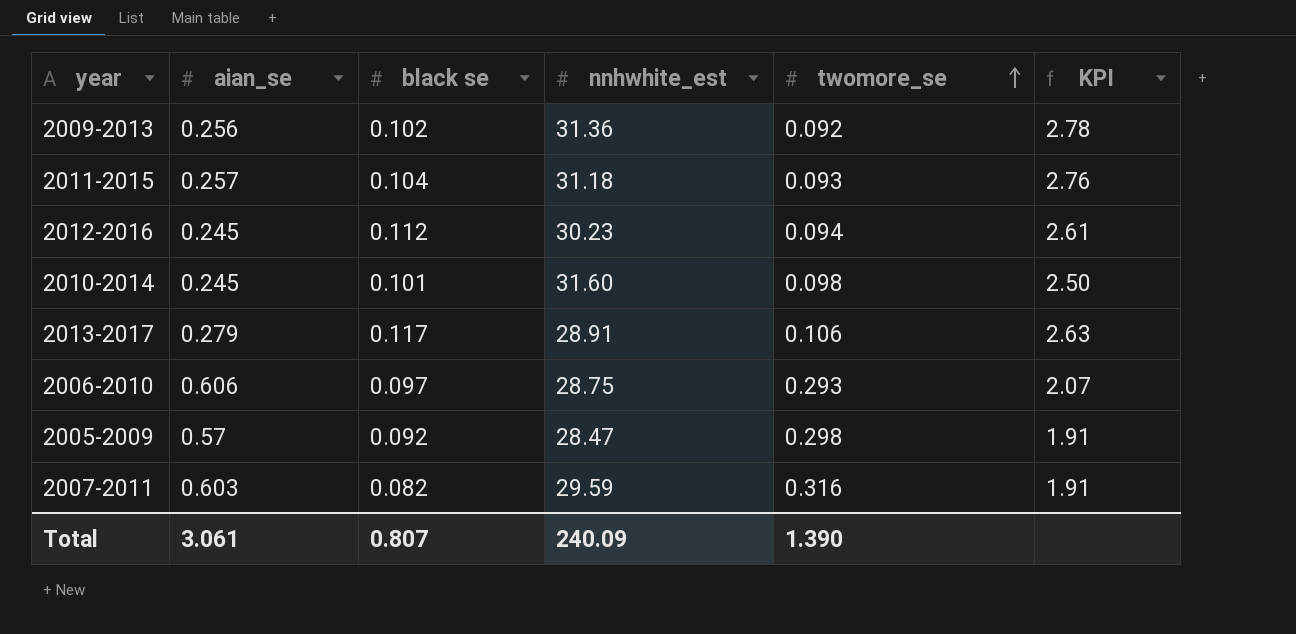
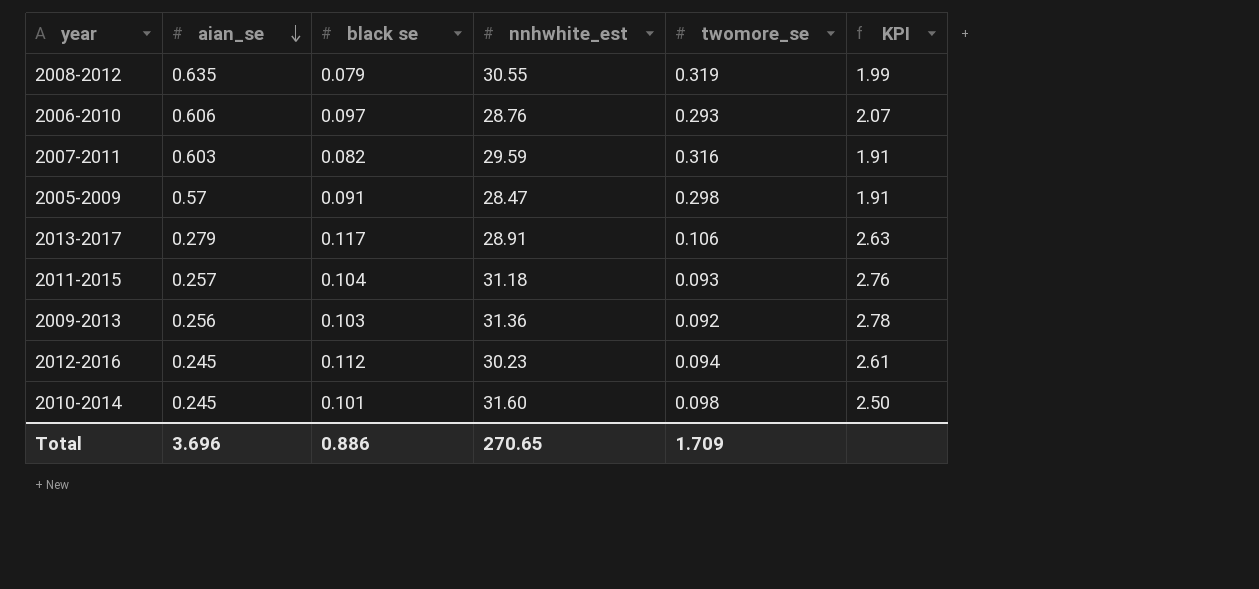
row order: twomore_se ascending -> aian_se descending
row 2008-2012: none -> 0.635 | 0.079 | 30.55 | 0.319 | 1.99
2006-2010 | nnhwhite_est: 28.75 -> 28.76
2005-2009 | black se: 0.092 -> 0.091
2009-2013 | black se: 0.102 -> 0.103
Total | aian_se: 3.061 -> 3.696
Total | black se: 0.807 -> 0.886
Total | nnhwhite_est: 240.09 -> 270.65
Total | twomore_se: 1.390 -> 1.709

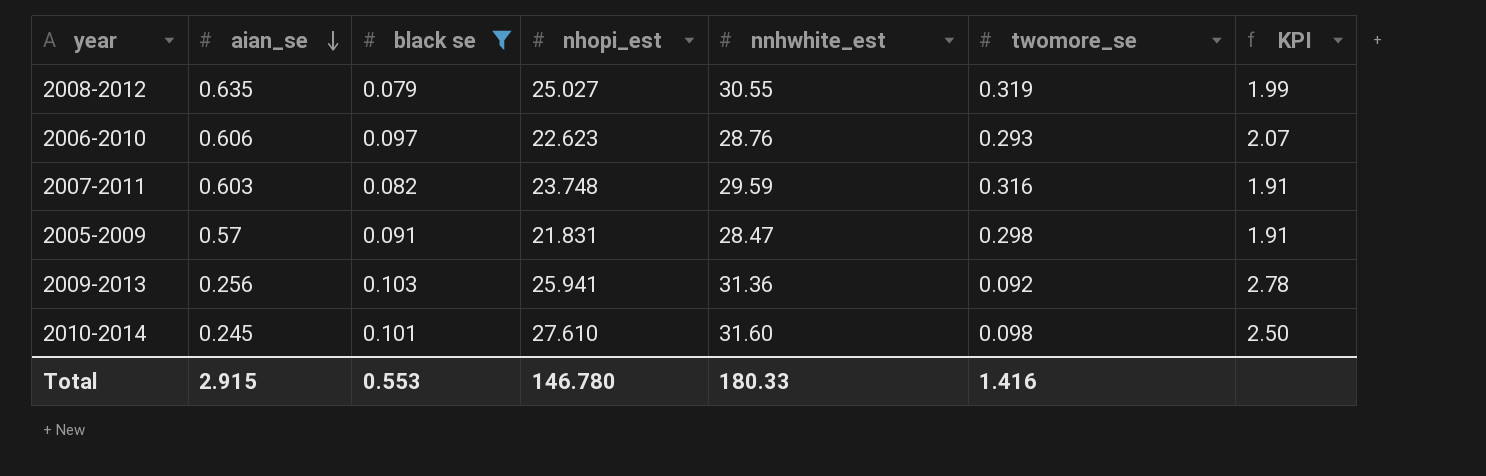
filter: none -> black se <= 0.103
column nhopi_est | position: none -> 4
Total | aian_se: 3.696 -> 2.915
Total | black se: 0.886 -> 0.553
Total | nnhwhite_est: 270.65 -> 180.33
Total | twomore_se: 1.709 -> 1.416

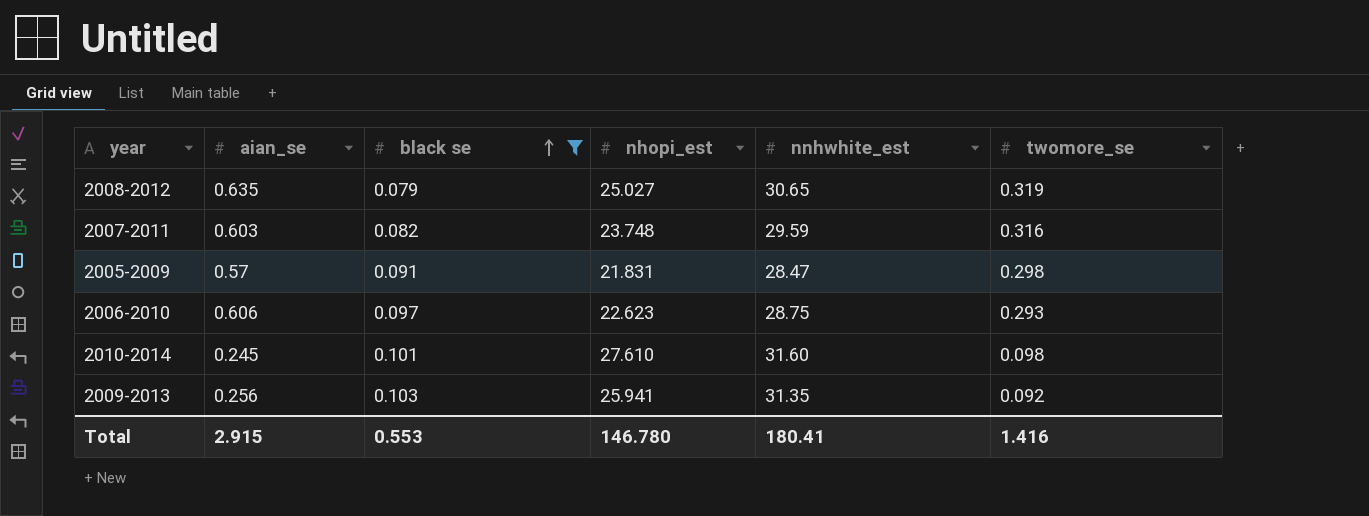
row order: aian_se descending -> black se ascending
column KPI | formula: [aian_se] / [twomore_se] -> none
2008-2012 | nnhwhite_est: 30.55 -> 30.65
2006-2010 | nnhwhite_est: 28.76 -> 28.75
2009-2013 | nnhwhite_est: 31.36 -> 31.35
Total | nnhwhite_est: 180.33 -> 180.41

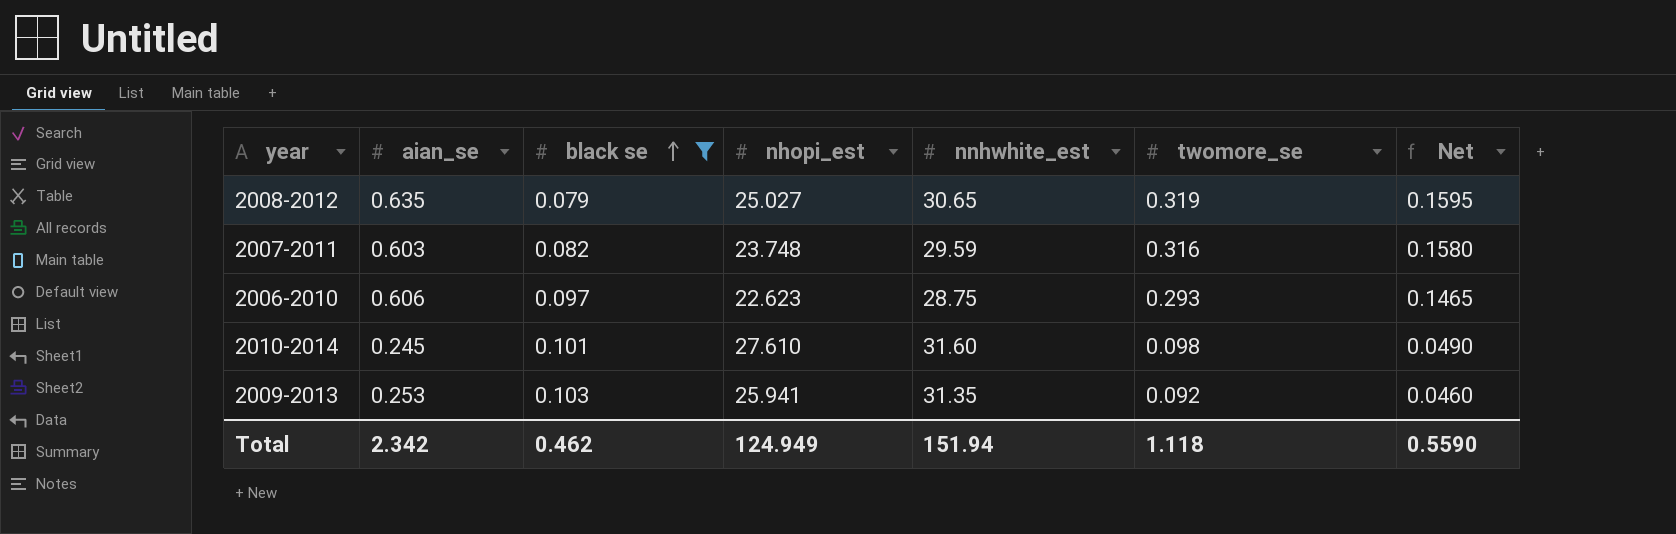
column Net | formula: none -> [twomore_se] * 0.5
row 2005-2009: 0.57 | 0.091 | 21.831 | 28.47 | 0.298 -> none
2009-2013 | aian_se: 0.256 -> 0.253
Total | aian_se: 2.915 -> 2.342
Total | black se: 0.553 -> 0.462
Total | nhopi_est: 146.780 -> 124.949
Total | nnhwhite_est: 180.41 -> 151.94
Total | twomore_se: 1.416 -> 1.118

